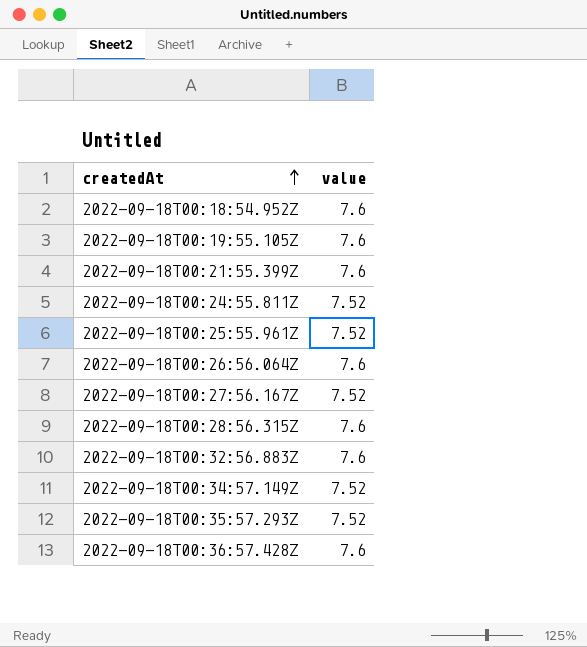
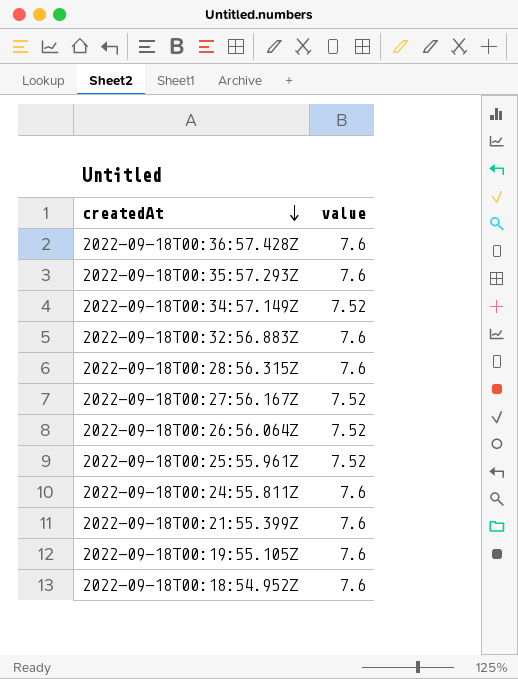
row order: createdAt ascending -> createdAt descending
2022-09-18T00:35:57.293Z | value: 7.52 -> 7.6
2022-09-18T00:26:56.064Z | value: 7.6 -> 7.52
2022-09-18T00:24:55.811Z | value: 7.52 -> 7.6

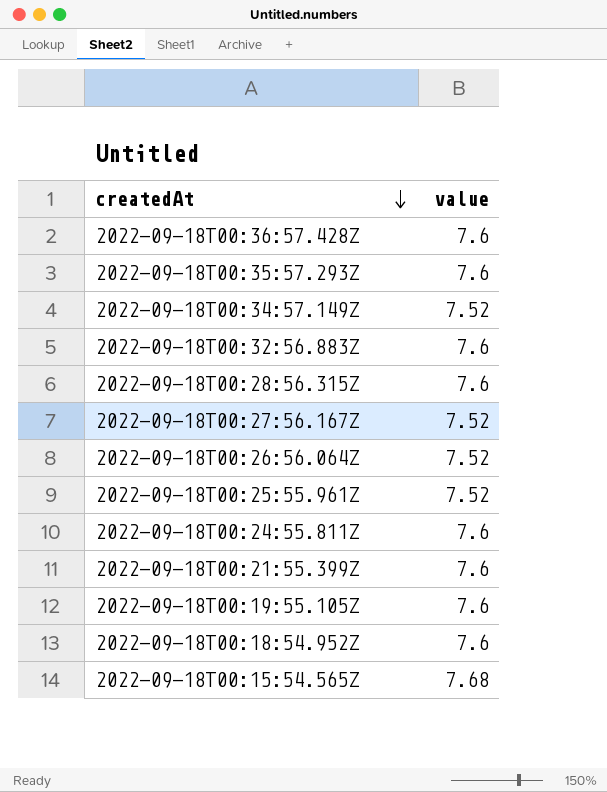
row 2022-09-18T00:15:54.565Z: none -> 7.68

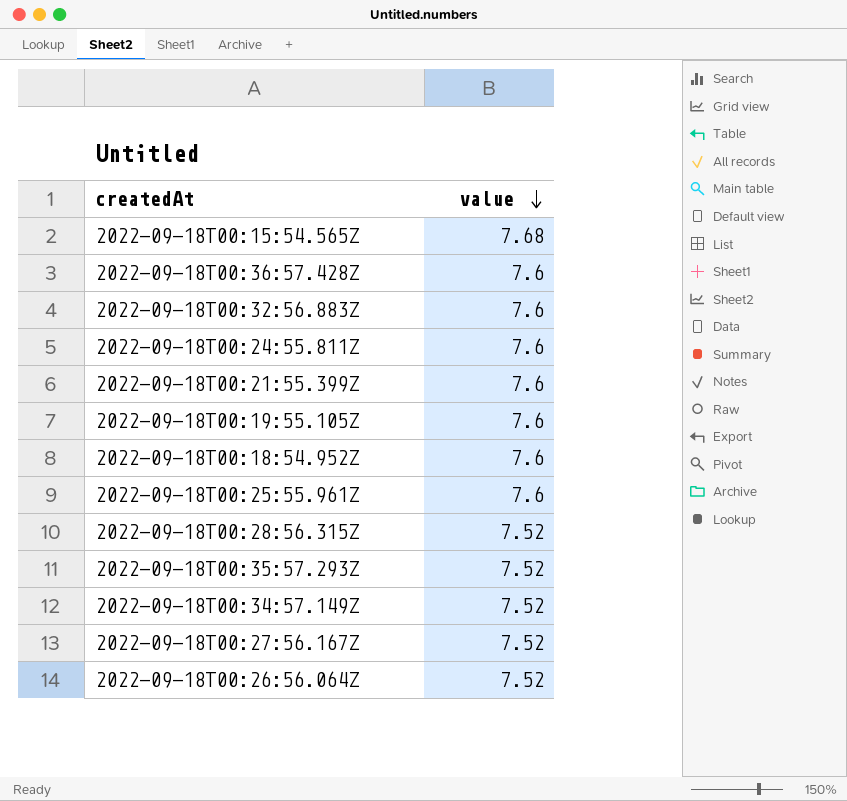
row order: createdAt descending -> value descending
2022-09-18T00:25:55.961Z | value: 7.52 -> 7.6
2022-09-18T00:28:56.315Z | value: 7.6 -> 7.52
2022-09-18T00:35:57.293Z | value: 7.6 -> 7.52

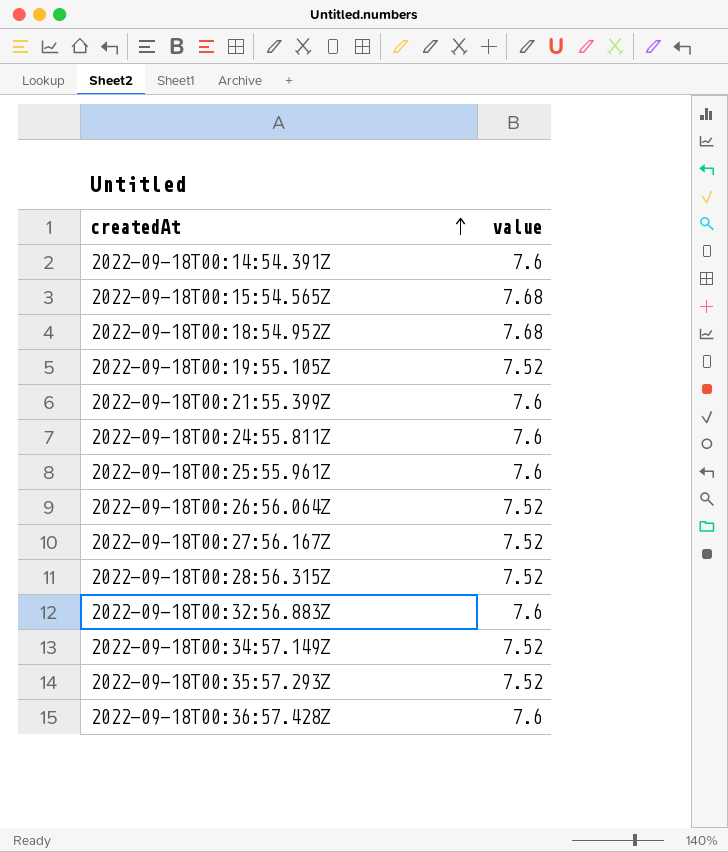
row order: value descending -> createdAt ascending
row 2022-09-18T00:14:54.391Z: none -> 7.6
2022-09-18T00:18:54.952Z | value: 7.6 -> 7.68
2022-09-18T00:19:55.105Z | value: 7.6 -> 7.52

